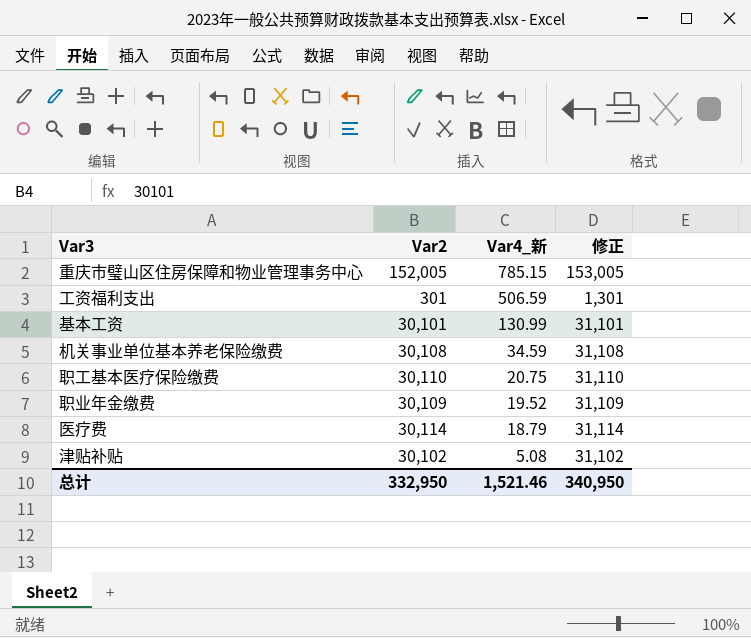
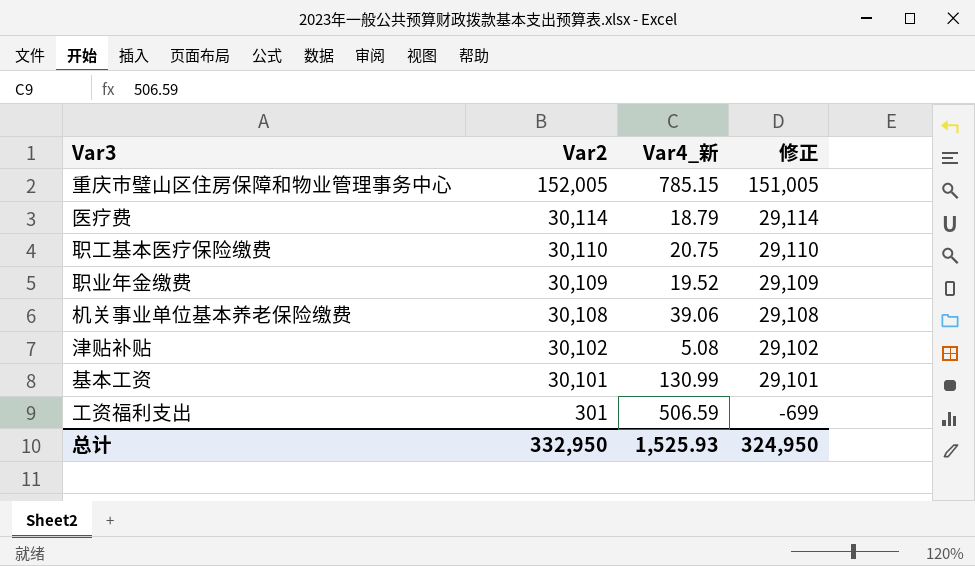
row order: Var4_新 descending -> Var2 descending
column 修正 | formula: [Var2] + 1000 -> [Var2] - 1000
机关事业单位基本养老保险缴费 | Var4_新: 34.59 -> 39.06
总计 | Var4_新: 1,521.46 -> 1,525.93
总计 | 修正: 340,950 -> 324,950

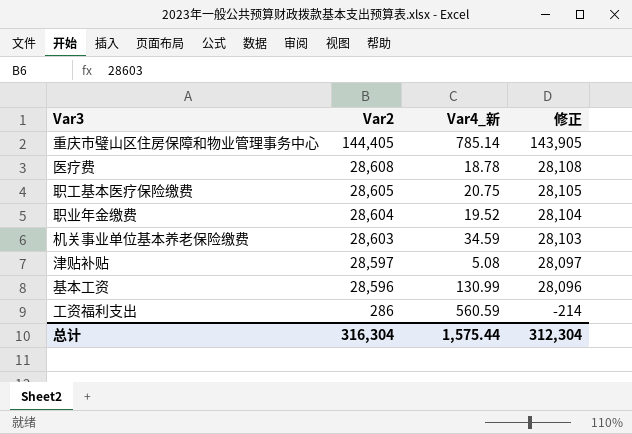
column 修正 | formula: [Var2] - 1000 -> [Var2] - 500
重庆市璧山区住房保障和物业管理事务中心 | Var2: 152,005 -> 144,405
重庆市璧山区住房保障和物业管理事务中心 | Var4_新: 785.15 -> 785.14
医疗费 | Var2: 30,114 -> 28,608
医疗费 | Var4_新: 18.79 -> 18.78
职工基本医疗保险缴费 | Var2: 30,110 -> 28,605
职业年金缴费 | Var2: 30,109 -> 28,604
机关事业单位基本养老保险缴费 | Var2: 30,108 -> 28,603
机关事业单位基本养老保险缴费 | Var4_新: 39.06 -> 34.59
津贴补贴 | Var2: 30,102 -> 28,597
基本工资 | Var2: 30,101 -> 28,596
工资福利支出 | Var2: 301 -> 286
工资福利支出 | Var4_新: 506.59 -> 560.59
总计 | Var2: 332,950 -> 316,304
总计 | Var4_新: 1,525.93 -> 1,575.44
总计 | 修正: 324,950 -> 312,304

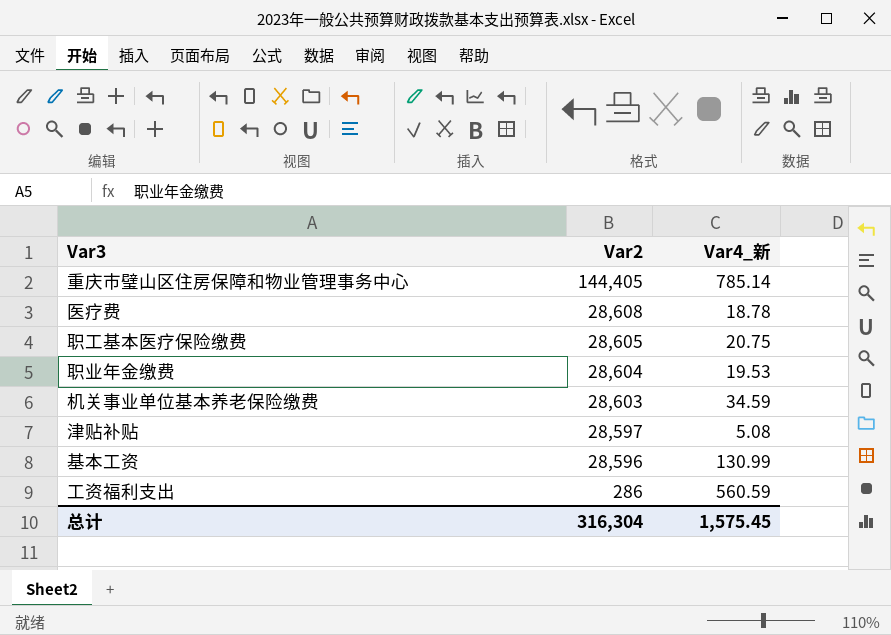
column 修正 | formula: [Var2] - 500 -> none
职业年金缴费 | Var4_新: 19.52 -> 19.53
总计 | Var4_新: 1,575.44 -> 1,575.45

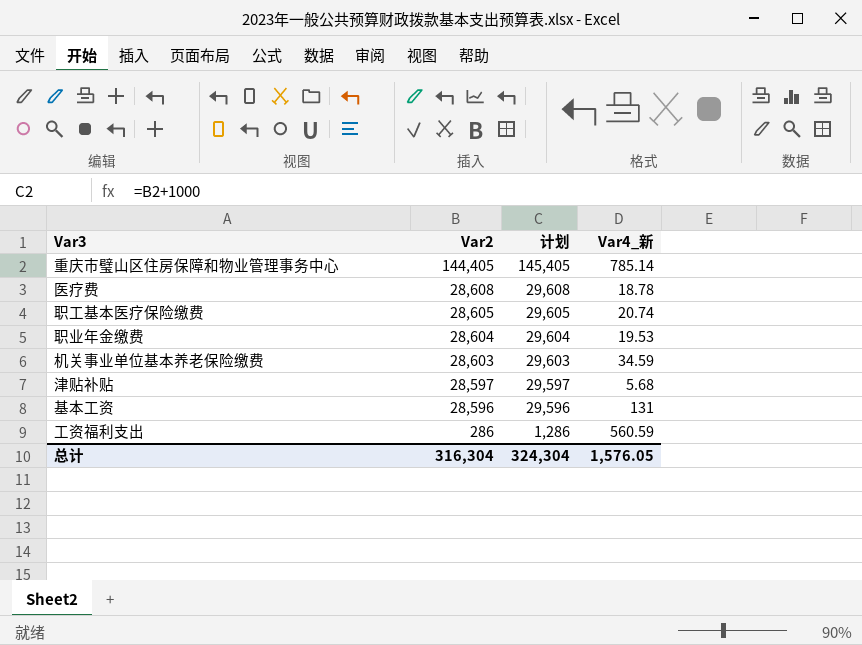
column 计划 | formula: none -> [Var2] + 1000
职工基本医疗保险缴费 | Var4_新: 20.75 -> 20.74
津贴补贴 | Var4_新: 5.08 -> 5.68
基本工资 | Var4_新: 130.99 -> 131
总计 | Var4_新: 1,575.45 -> 1,576.05

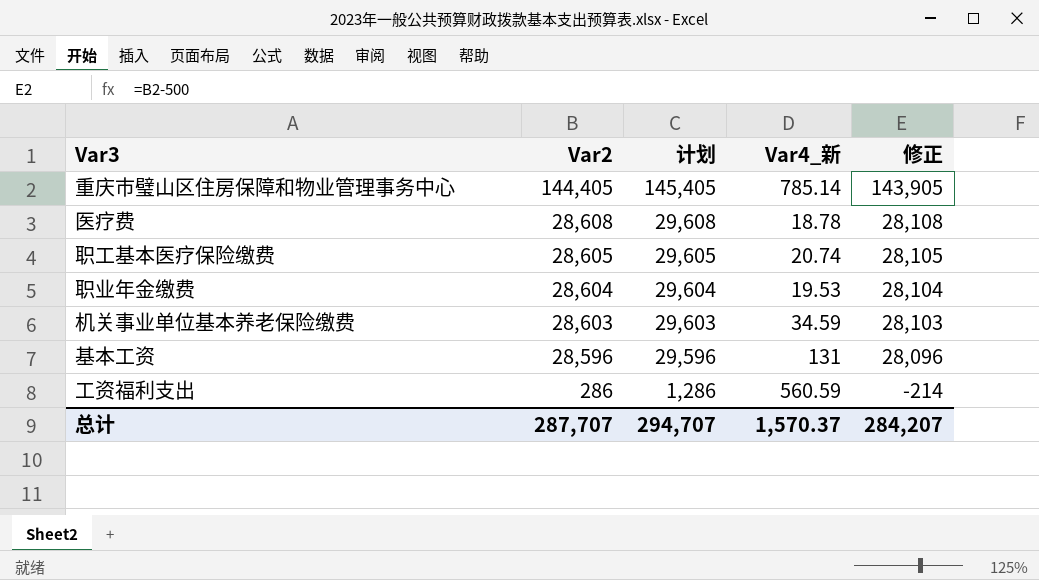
column 修正 | formula: none -> [Var2] - 500
row 津贴补贴: 28,597 | 29,597 | 5.68 -> none
总计 | Var2: 316,304 -> 287,707
总计 | 计划: 324,304 -> 294,707
总计 | Var4_新: 1,576.05 -> 1,570.37

